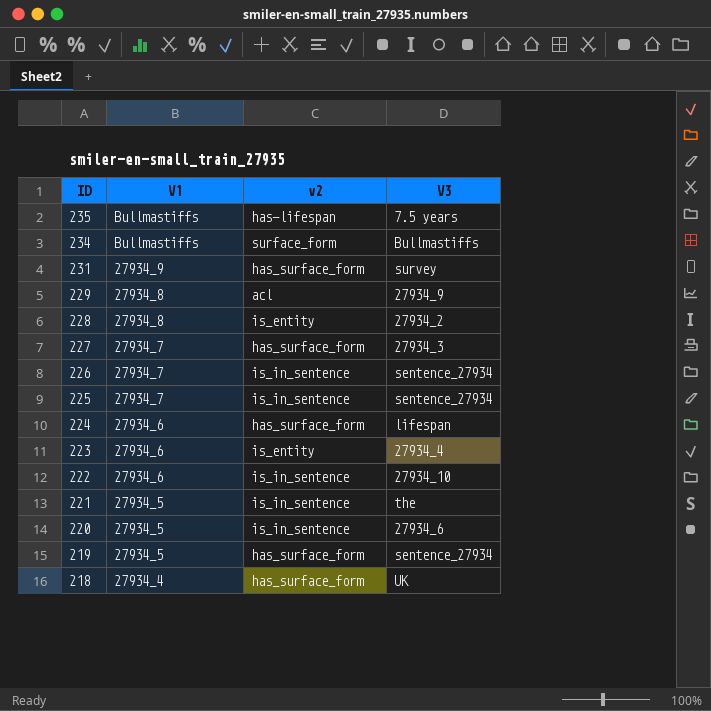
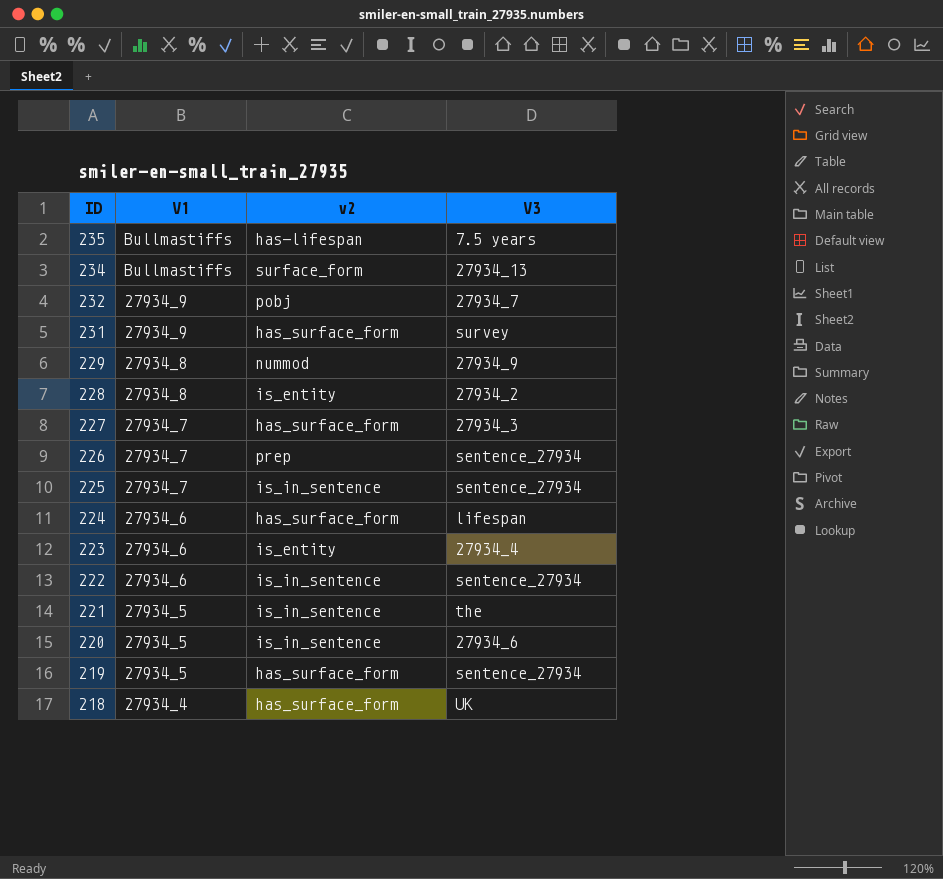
234 | V3: Bullmastiffs -> 27934_13
row 232: none -> 27934_9 | pobj | 27934_7
229 | v2: acl -> nummod
226 | v2: is_in_sentence -> prep
222 | V3: 27934_10 -> sentence_27934

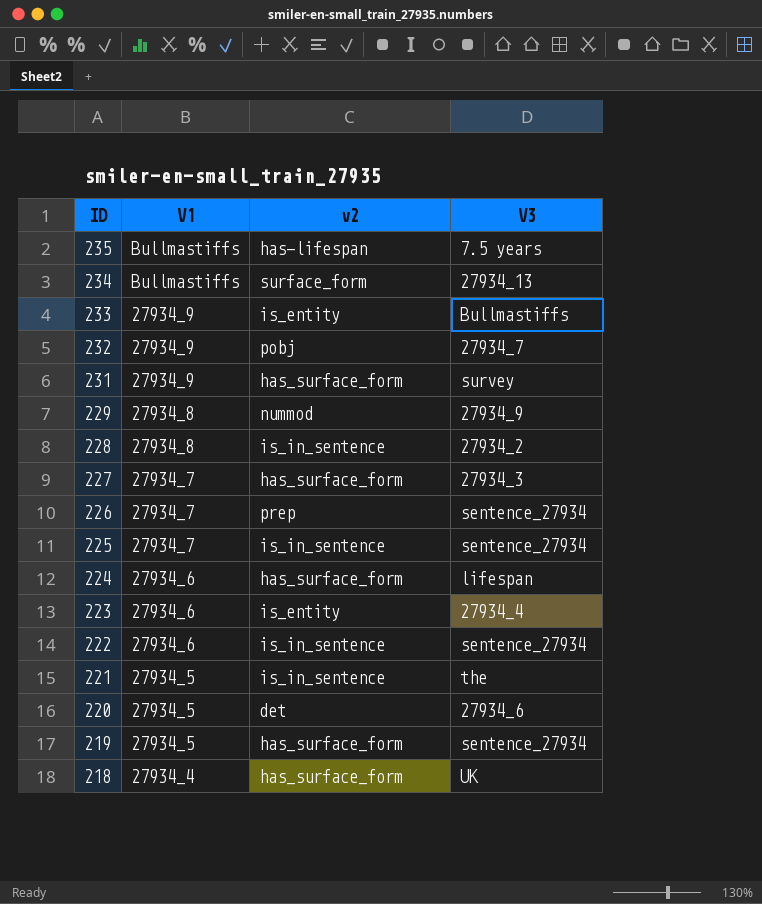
row 233: none -> 27934_9 | is_entity | Bullmastiffs
228 | v2: is_entity -> is_in_sentence
220 | v2: is_in_sentence -> det

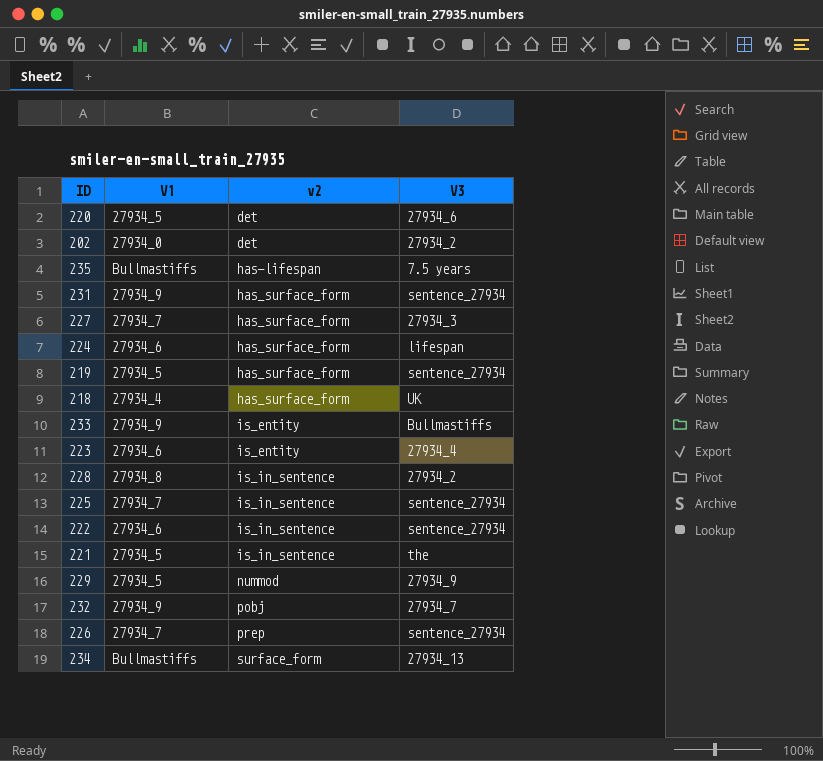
row order: ID descending -> v2 ascending
row 202: none -> 27934_0 | det | 27934_2
231 | V3: survey -> sentence_27934
229 | V1: 27934_8 -> 27934_5

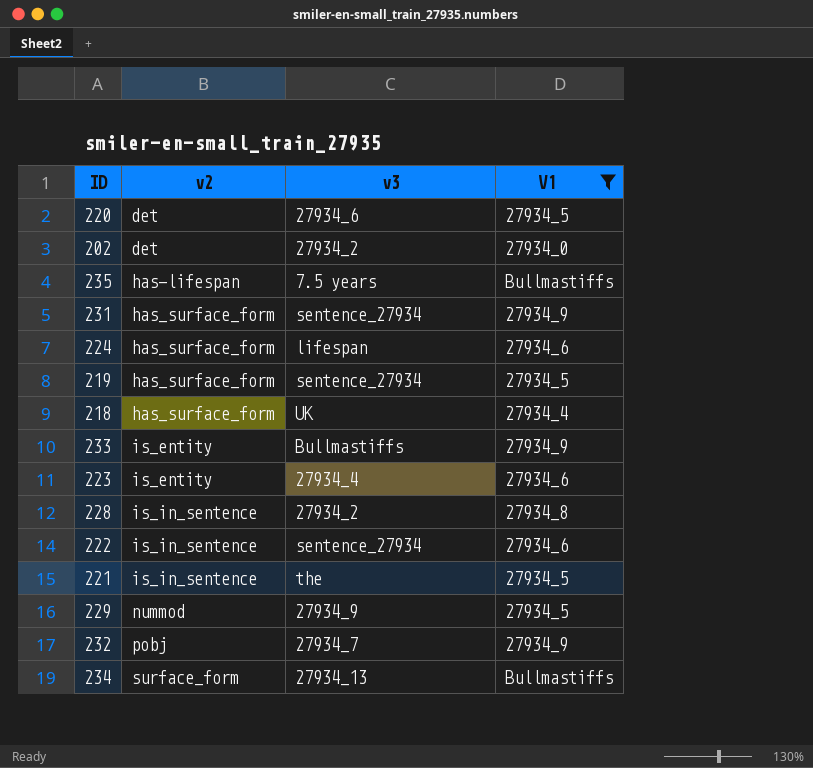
filter: none -> V1 != 27934_7
column name: V3 -> v3
column V1 | position: 2 -> 4

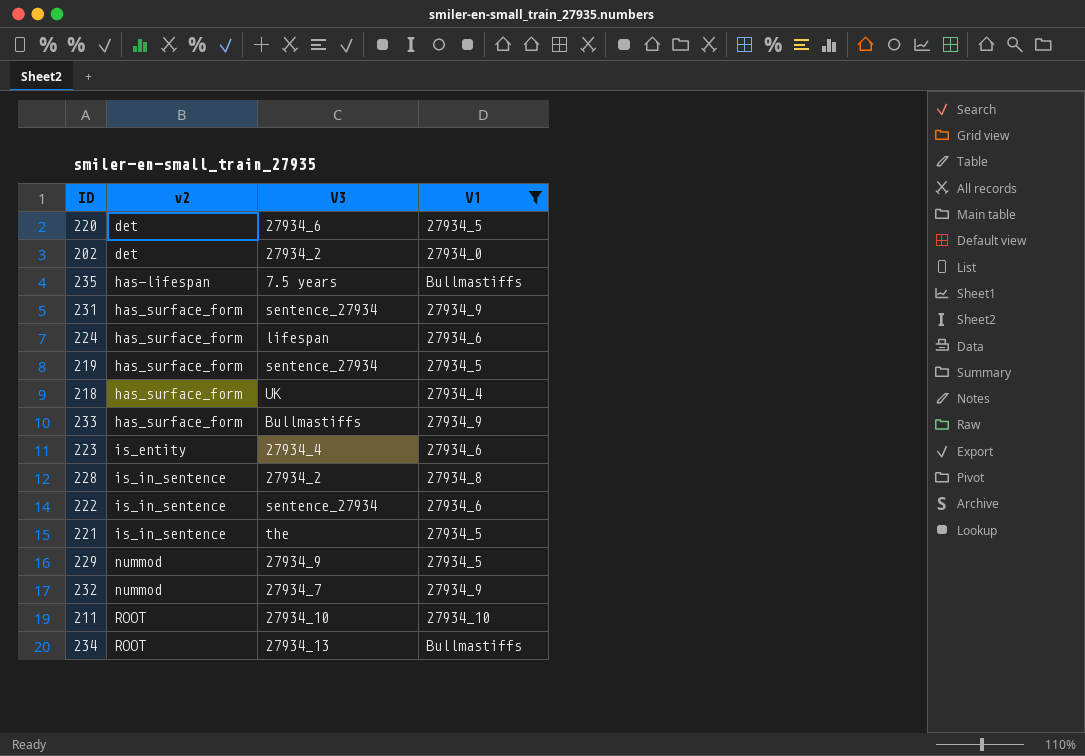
column name: v3 -> V3
233 | v2: is_entity -> has_surface_form
232 | v2: pobj -> nummod
row 211: none -> ROOT | 27934_10 | 27934_10
234 | v2: surface_form -> ROOT

